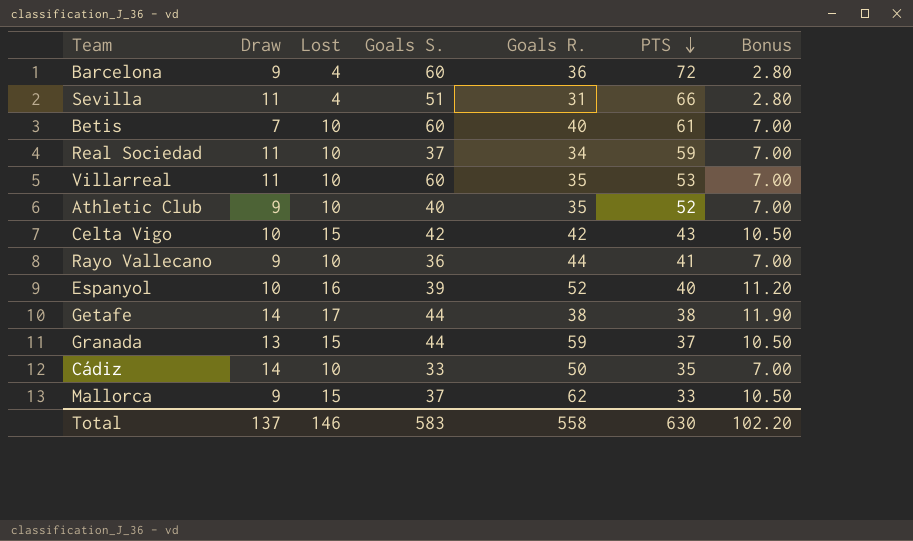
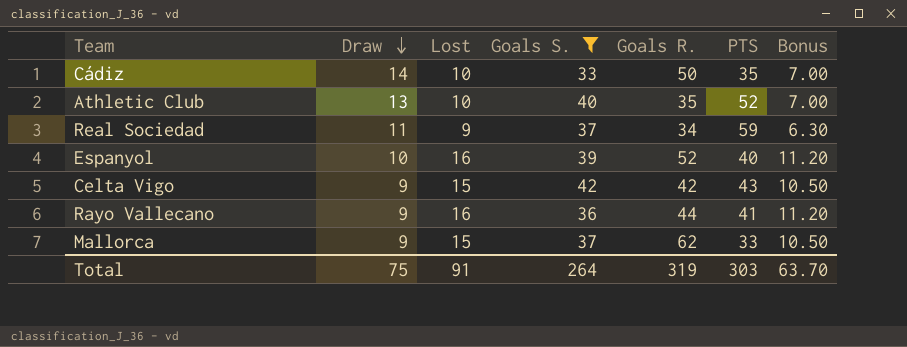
filter: none -> Goals S. <= 42
row order: PTS descending -> Draw descending
Athletic Club | Draw: 9 -> 13
Real Sociedad | Lost: 10 -> 9
Real Sociedad | Bonus: 7.00 -> 6.30
Celta Vigo | Draw: 10 -> 9
Rayo Vallecano | Lost: 10 -> 16
Rayo Vallecano | Bonus: 7.00 -> 11.20
Total | Draw: 137 -> 75
Total | Lost: 146 -> 91
Total | Goals S.: 583 -> 264
Total | Goals R.: 558 -> 319
Total | PTS: 630 -> 303
Total | Bonus: 102.20 -> 63.70

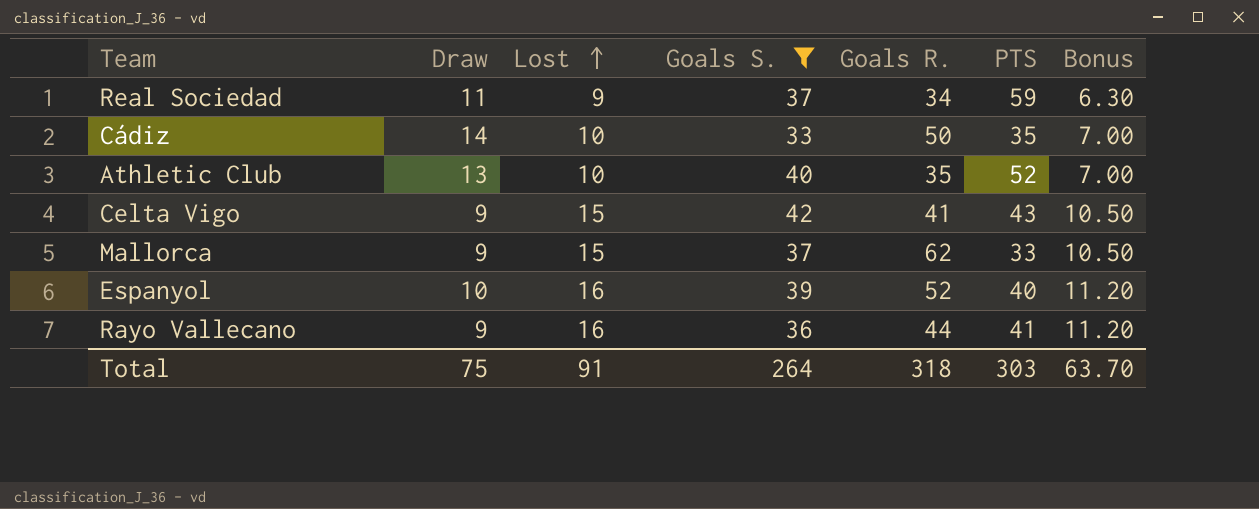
row order: Draw descending -> Lost ascending
Celta Vigo | Goals R.: 42 -> 41
Total | Goals R.: 319 -> 318

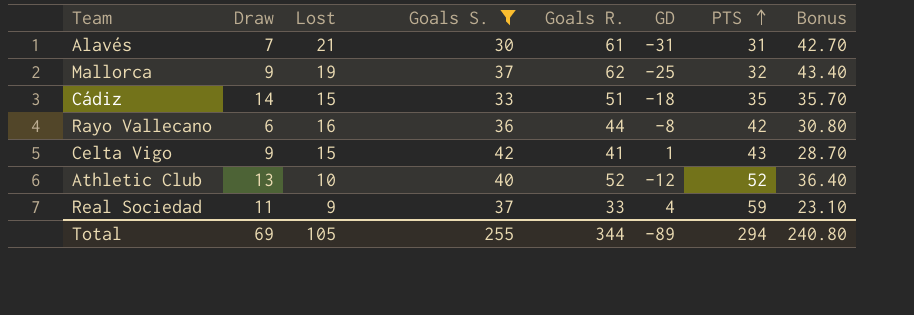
row order: Lost ascending -> PTS ascending
column GD | formula: none -> [Goals S.] - [Goals R.]
column Bonus | formula: [Lost] * 0.7 -> [Goals R.] * 0.7
row Espanyol: 10 | 16 | 39 | 52 | 40 | 11.20 -> none
row Alavés: none -> 7 | 21 | 30 | 61 | -31 | 31 | 42.70
Mallorca | Lost: 15 -> 19
Mallorca | PTS: 33 -> 32
Cádiz | Lost: 10 -> 15
Cádiz | Goals R.: 50 -> 51
Rayo Vallecano | Draw: 9 -> 6
Rayo Vallecano | PTS: 41 -> 42
Athletic Club | Goals R.: 35 -> 52
Real Sociedad | Goals R.: 34 -> 33
Total | Draw: 75 -> 69
Total | Lost: 91 -> 105
Total | Goals S.: 264 -> 255
Total | Goals R.: 318 -> 344
Total | PTS: 303 -> 294
Total | Bonus: 63.70 -> 240.80

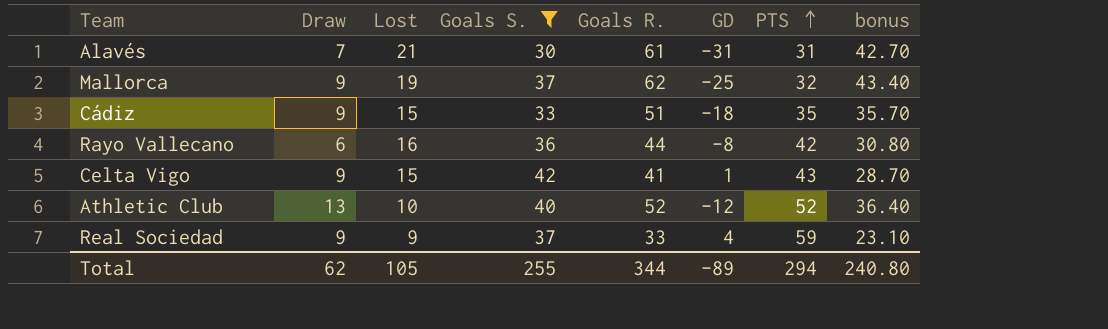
column name: Bonus -> bonus
Cádiz | Draw: 14 -> 9
Real Sociedad | Draw: 11 -> 9
Total | Draw: 69 -> 62

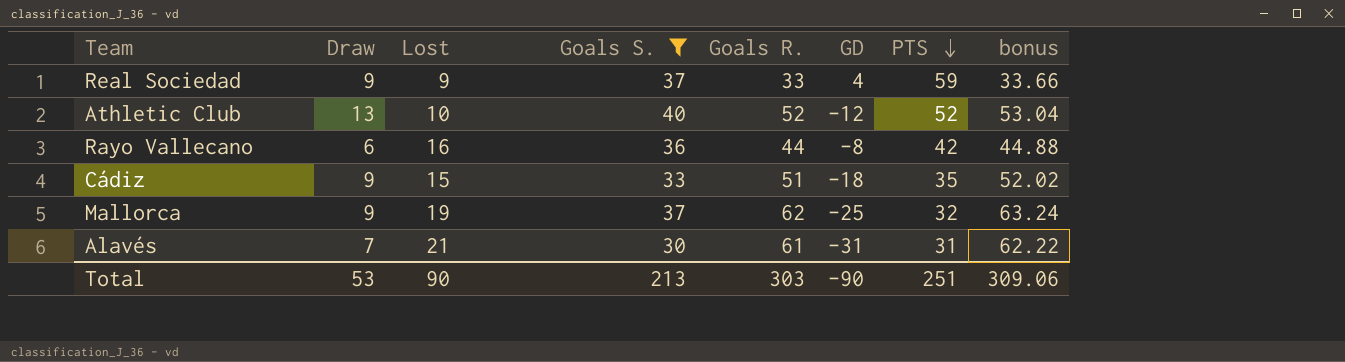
row order: PTS ascending -> PTS descending
column bonus | formula: [Goals R.] * 0.7 -> [Goals R.] * 1.02
row Celta Vigo: 9 | 15 | 42 | 41 | 1 | 43 | 28.70 -> none
Total | Draw: 62 -> 53
Total | Lost: 105 -> 90
Total | Goals S.: 255 -> 213
Total | Goals R.: 344 -> 303
Total | GD: -89 -> -90
Total | PTS: 294 -> 251
Total | bonus: 240.80 -> 309.06

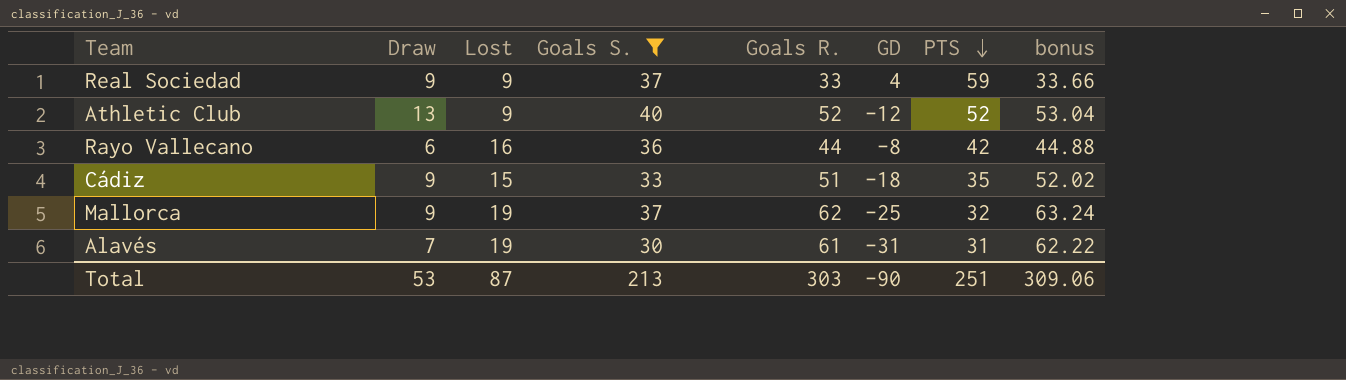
Athletic Club | Lost: 10 -> 9
Alavés | Lost: 21 -> 19
Total | Lost: 90 -> 87

